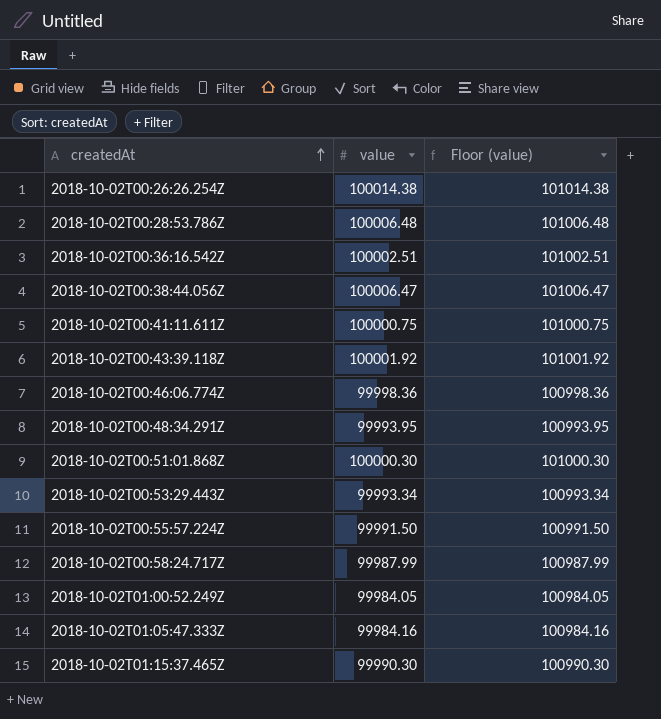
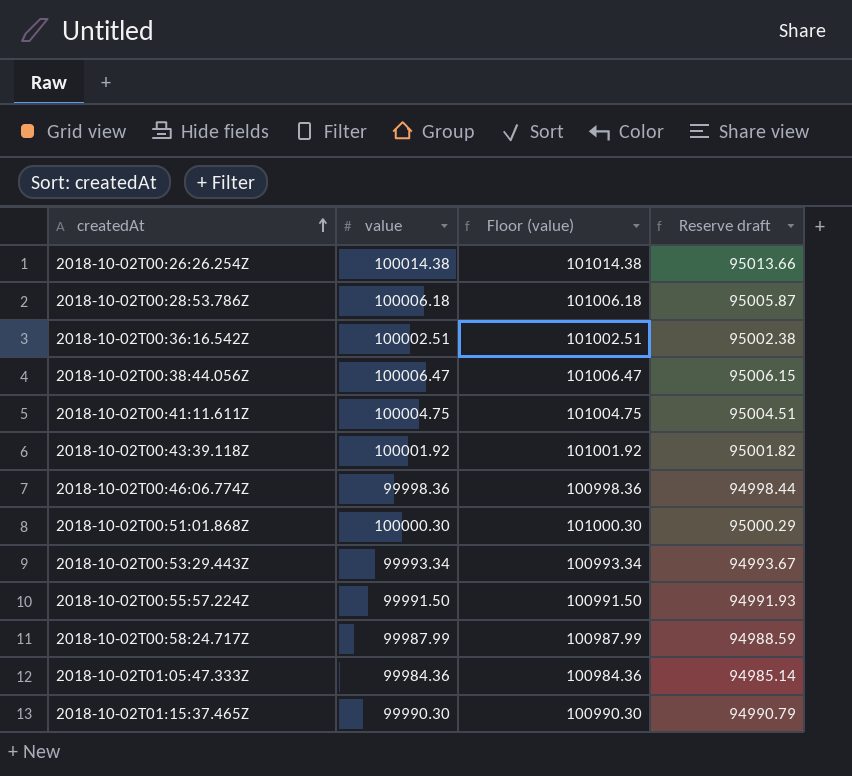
column Reserve draft | formula: none -> [value] * 0.95
row 2018-10-02T00:48:34.291Z: 99993.95 | 100993.95 -> none
row 2018-10-02T01:00:52.249Z: 99984.05 | 100984.05 -> none
2018-10-02T00:28:53.786Z | value: 100006.48 -> 100006.18
2018-10-02T00:28:53.786Z | Floor (value): 101006.48 -> 101006.18
2018-10-02T00:41:11.611Z | value: 100000.75 -> 100004.75
2018-10-02T00:41:11.611Z | Floor (value): 101000.75 -> 101004.75
2018-10-02T01:05:47.333Z | value: 99984.16 -> 99984.36
2018-10-02T01:05:47.333Z | Floor (value): 100984.16 -> 100984.36

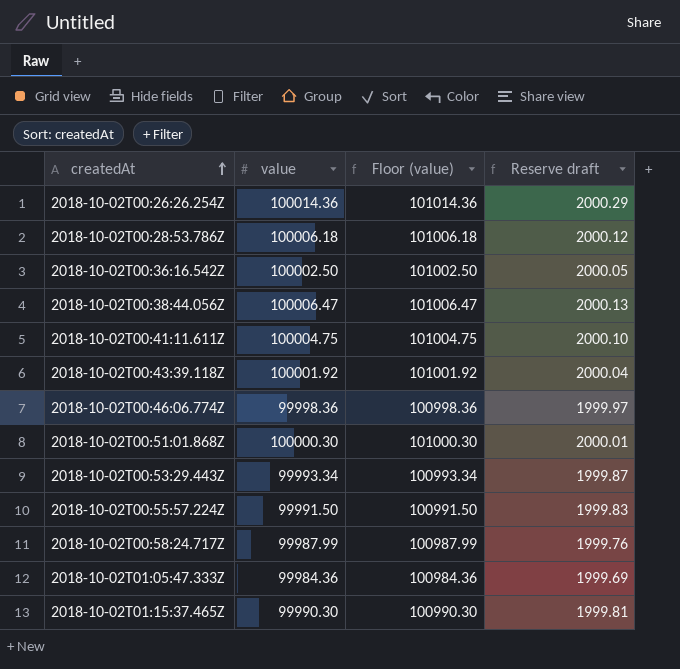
column Reserve draft | formula: [value] * 0.95 -> [value] * 0.02
2018-10-02T00:26:26.254Z | value: 100014.38 -> 100014.36
2018-10-02T00:26:26.254Z | Floor (value): 101014.38 -> 101014.36
2018-10-02T00:36:16.542Z | value: 100002.51 -> 100002.50
2018-10-02T00:36:16.542Z | Floor (value): 101002.51 -> 101002.50

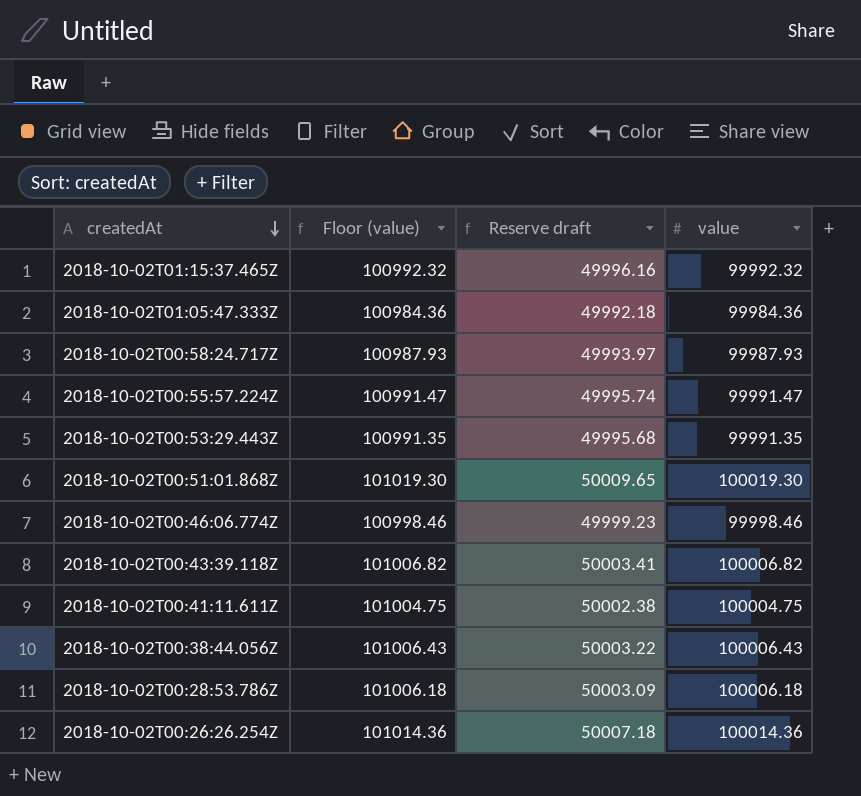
row order: createdAt ascending -> createdAt descending
column Reserve draft | formula: [value] * 0.02 -> [value] * 0.5
column value | position: 2 -> 4
row 2018-10-02T00:36:16.542Z: 100002.50 | 101002.50 | 2000.05 -> none
2018-10-02T01:15:37.465Z | Floor (value): 100990.30 -> 100992.32
2018-10-02T01:15:37.465Z | value: 99990.30 -> 99992.32
2018-10-02T00:58:24.717Z | Floor (value): 100987.99 -> 100987.93
2018-10-02T00:58:24.717Z | value: 99987.99 -> 99987.93
2018-10-02T00:55:57.224Z | Floor (value): 100991.50 -> 100991.47
2018-10-02T00:55:57.224Z | value: 99991.50 -> 99991.47
2018-10-02T00:53:29.443Z | Floor (value): 100993.34 -> 100991.35
2018-10-02T00:53:29.443Z | value: 99993.34 -> 99991.35
2018-10-02T00:51:01.868Z | Floor (value): 101000.30 -> 101019.30
2018-10-02T00:51:01.868Z | value: 100000.30 -> 100019.30
2018-10-02T00:46:06.774Z | Floor (value): 100998.36 -> 100998.46
2018-10-02T00:46:06.774Z | value: 99998.36 -> 99998.46
2018-10-02T00:43:39.118Z | Floor (value): 101001.92 -> 101006.82
2018-10-02T00:43:39.118Z | value: 100001.92 -> 100006.82
2018-10-02T00:38:44.056Z | Floor (value): 101006.47 -> 101006.43
2018-10-02T00:38:44.056Z | value: 100006.47 -> 100006.43

